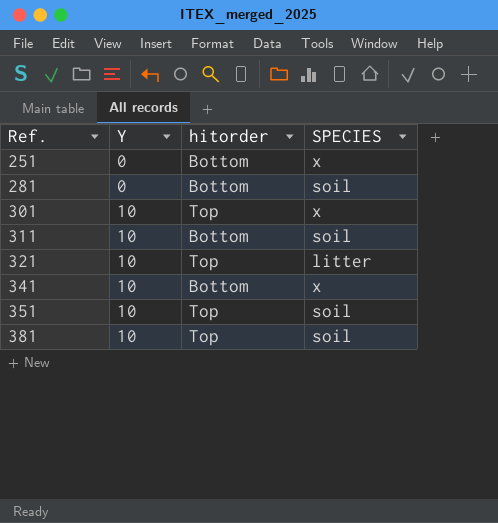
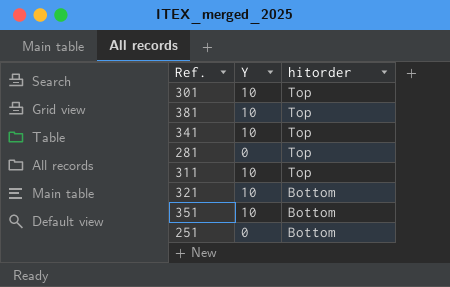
row order: Ref. ascending -> hitorder descending
column SPECIES | position: 4 -> none
341 | hitorder: Bottom -> Top
281 | hitorder: Bottom -> Top
311 | hitorder: Bottom -> Top
321 | hitorder: Top -> Bottom
351 | hitorder: Top -> Bottom

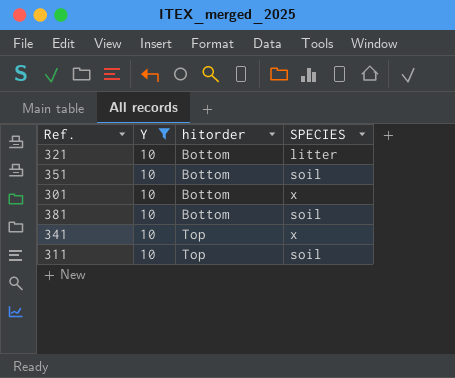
filter: none -> Y = 10
row order: hitorder descending -> hitorder ascending
column SPECIES | position: none -> 4
301 | hitorder: Top -> Bottom
381 | hitorder: Top -> Bottom

